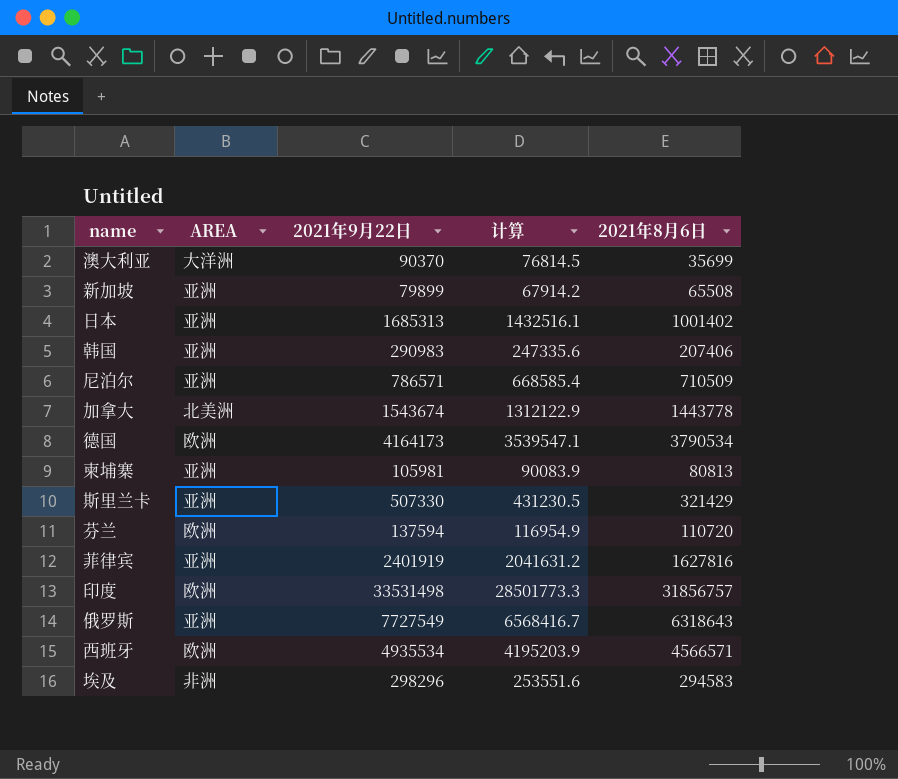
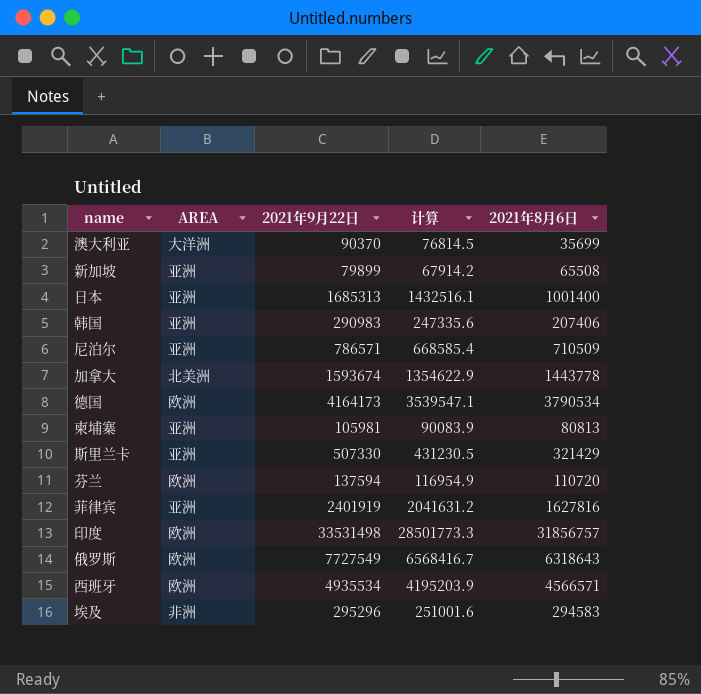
日本 | 2021年8月6日: 1001402 -> 1001400
加拿大 | 2021年9月22日: 1543674 -> 1593674
加拿大 | 计算: 1312122.9 -> 1354622.9
俄罗斯 | AREA: 亚洲 -> 欧洲
埃及 | 2021年9月22日: 298296 -> 295296
埃及 | 计算: 253551.6 -> 251001.6

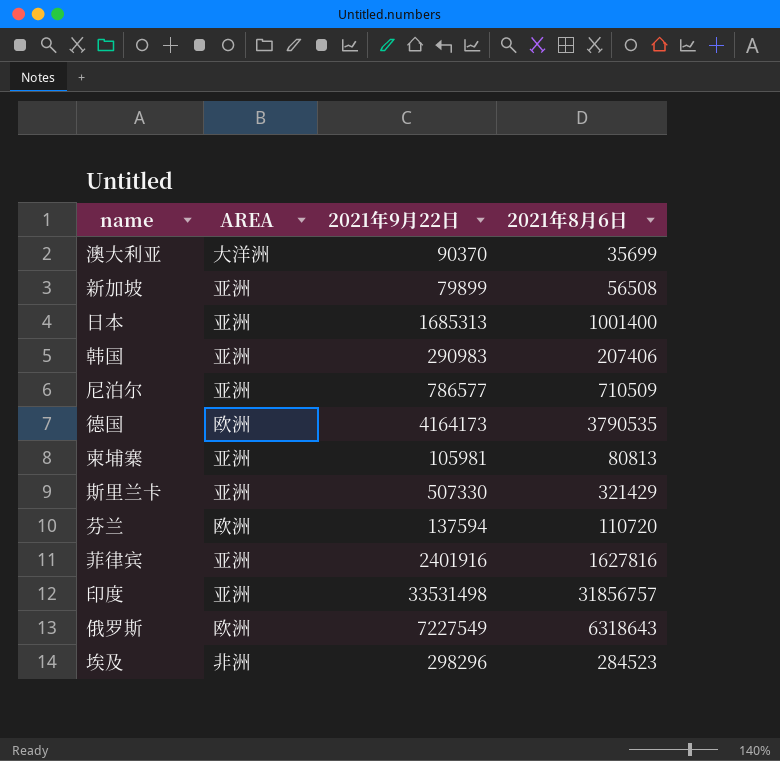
column 计算 | formula: [2021年9月22日] * 0.85 -> none
row 加拿大: 北美洲 | 1593674 | 1354622.9 | 1443778 -> none
row 西班牙: 欧洲 | 4935534 | 4195203.9 | 4566571 -> none
新加坡 | 2021年8月6日: 65508 -> 56508
尼泊尔 | 2021年9月22日: 786571 -> 786577
德国 | 2021年8月6日: 3790534 -> 3790535
菲律宾 | 2021年9月22日: 2401919 -> 2401916
印度 | AREA: 欧洲 -> 亚洲
俄罗斯 | 2021年9月22日: 7727549 -> 7227549
埃及 | 2021年9月22日: 295296 -> 298296
埃及 | 2021年8月6日: 294583 -> 284523

